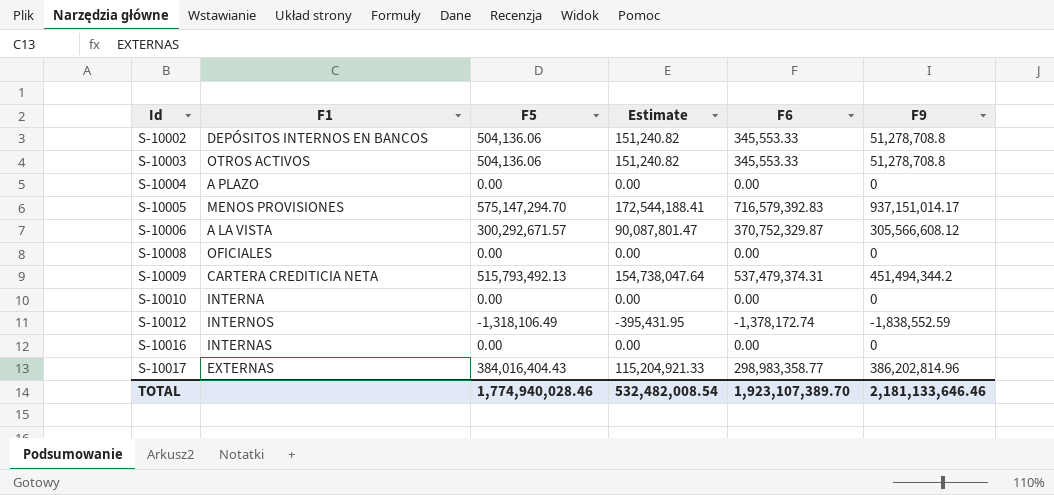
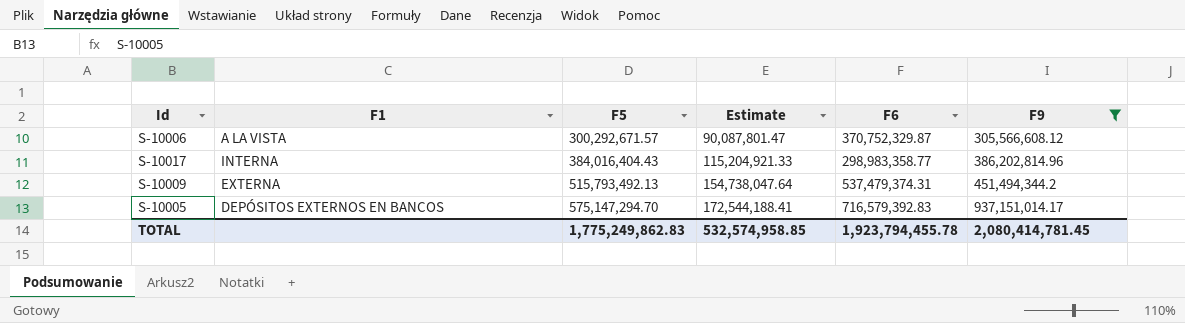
filter: none -> F9 >= 305,566,608.12
row order: Id ascending -> F5 ascending
S-10017 | F1: EXTERNAS -> INTERNA
S-10009 | F1: CARTERA CREDITICIA NETA -> EXTERNA
S-10005 | F1: MENOS PROVISIONES -> DEPÓSITOS EXTERNOS EN BANCOS
TOTAL | F5: 1,774,940,028.46 -> 1,775,249,862.83
TOTAL | Estimate: 532,482,008.54 -> 532,574,958.85
TOTAL | F6: 1,923,107,389.70 -> 1,923,794,455.78
TOTAL | F9: 2,181,133,646.46 -> 2,080,414,781.45

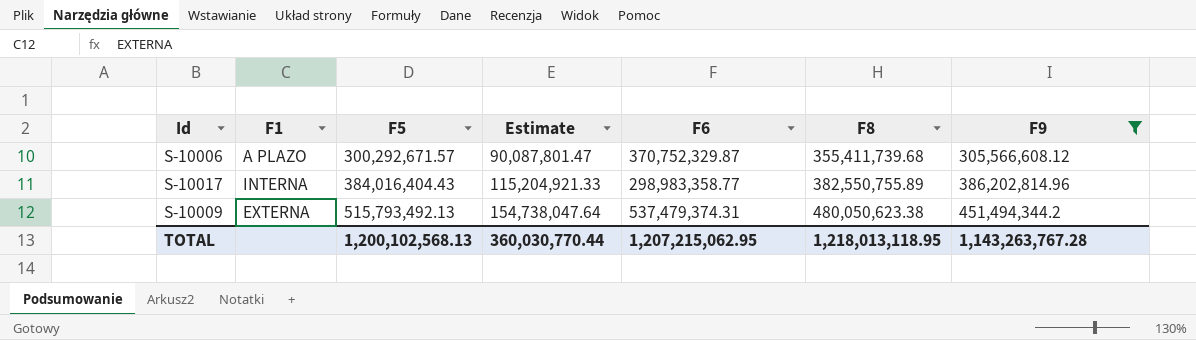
column F8 | position: none -> 6
row S-10005: DEPÓSITOS EXTERNOS EN BANCOS | 575,147,294.70 | 172,544,188.41 | 716,579,392.83 | 937,151,014.17 -> none
S-10006 | F1: A LA VISTA -> A PLAZO
TOTAL | F5: 1,775,249,862.83 -> 1,200,102,568.13
TOTAL | Estimate: 532,574,958.85 -> 360,030,770.44
TOTAL | F6: 1,923,794,455.78 -> 1,207,215,062.95
TOTAL | F9: 2,080,414,781.45 -> 1,143,263,767.28

